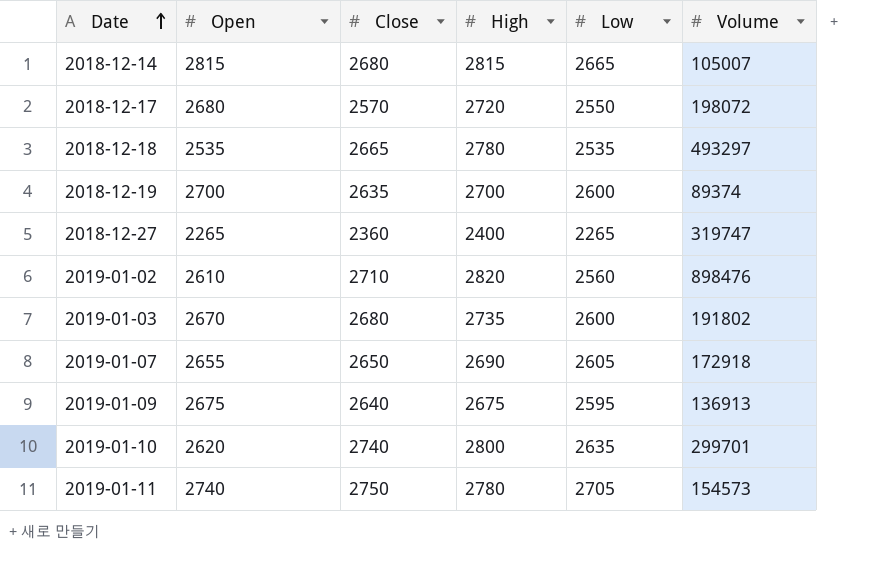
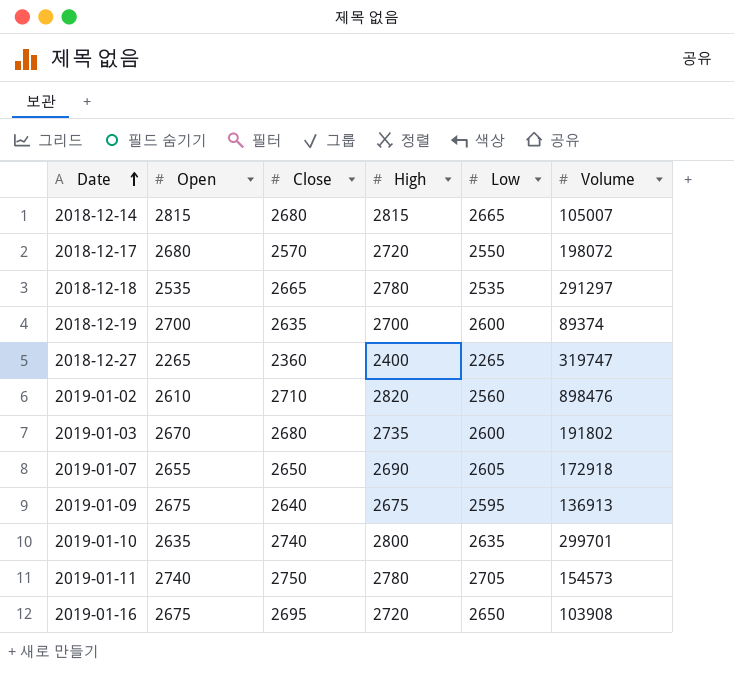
2018-12-18 | Volume: 493297 -> 291297
2019-01-10 | Open: 2620 -> 2635
row 2019-01-16: none -> 2675 | 2695 | 2720 | 2650 | 103908

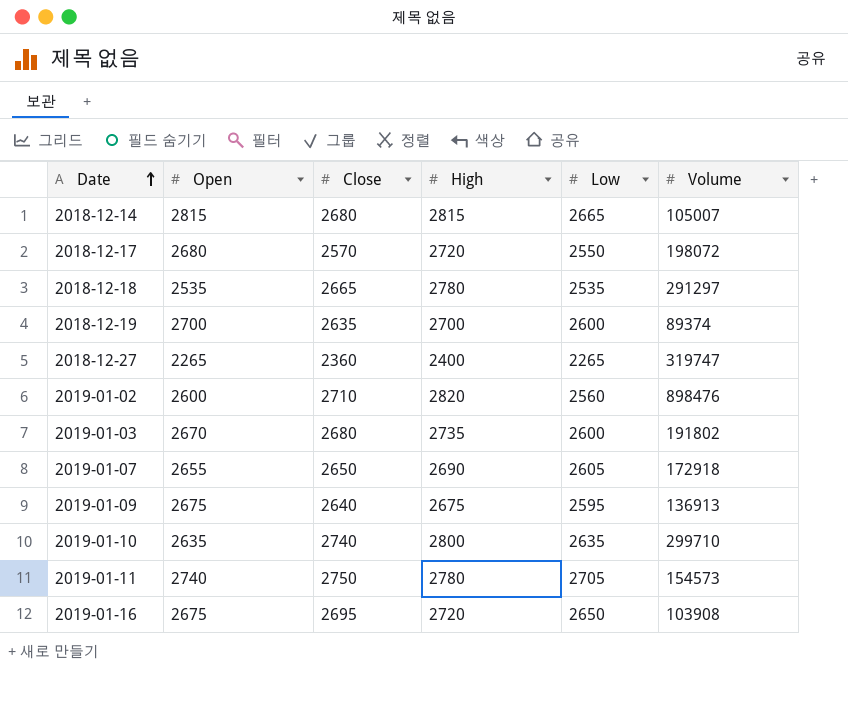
2019-01-02 | Open: 2610 -> 2600
2019-01-10 | Volume: 299701 -> 299710

